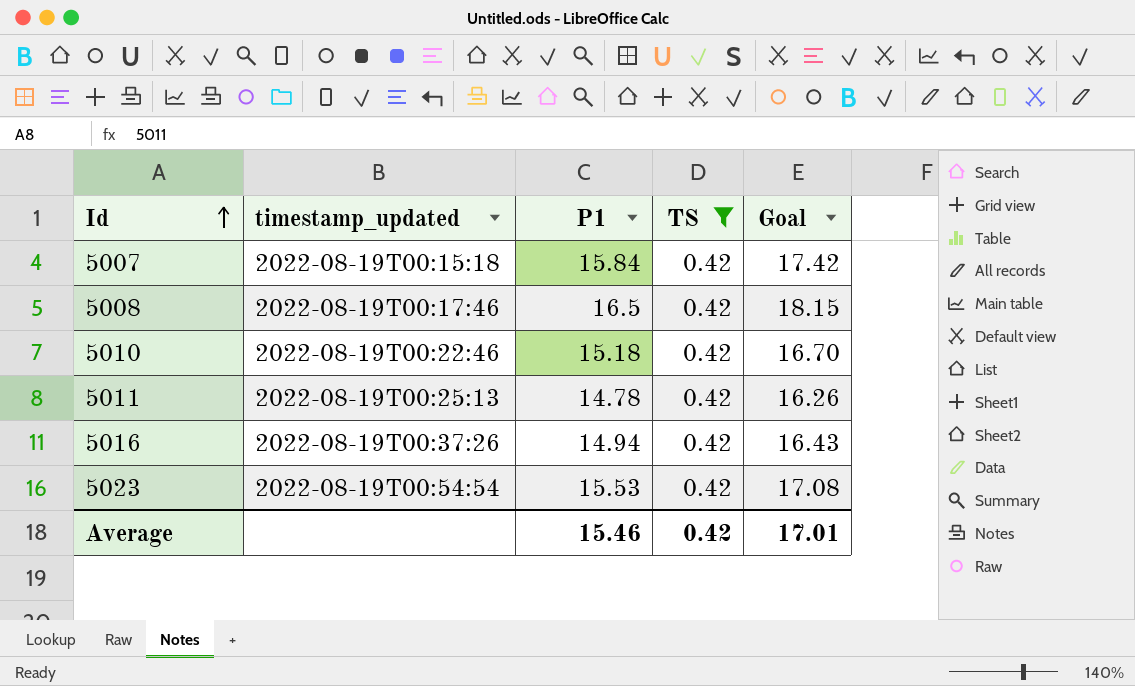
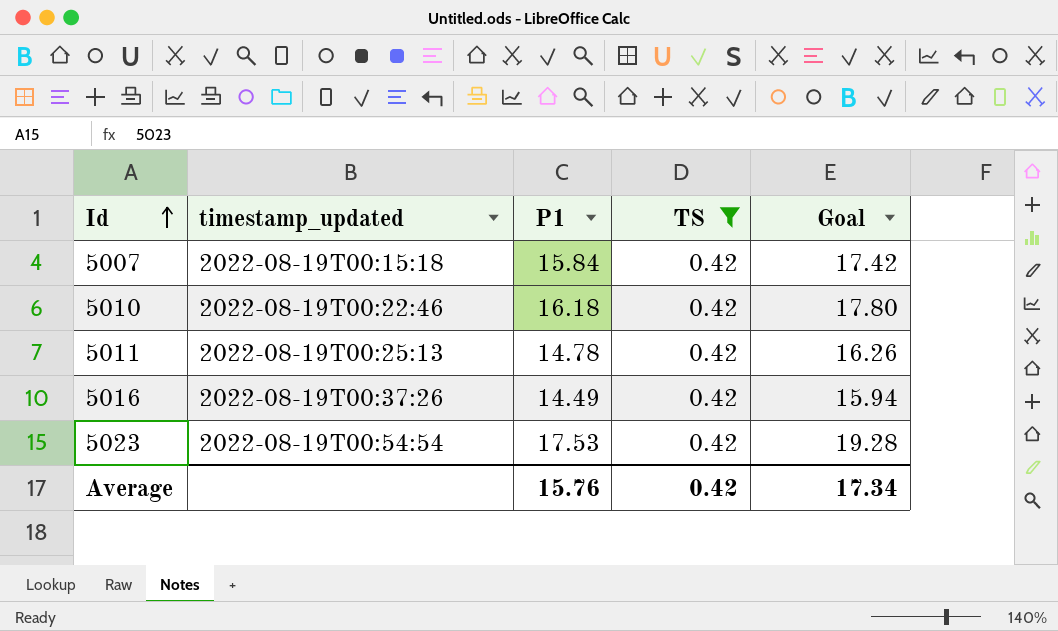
row 5008: 2022-08-19T00:17:46 | 16.5 | 0.42 | 18.15 -> none
5010 | P1: 15.18 -> 16.18
5010 | Goal: 16.70 -> 17.80
5016 | P1: 14.94 -> 14.49
5016 | Goal: 16.43 -> 15.94
5023 | P1: 15.53 -> 17.53
5023 | Goal: 17.08 -> 19.28
Average | P1: 15.46 -> 15.76
Average | Goal: 17.01 -> 17.34

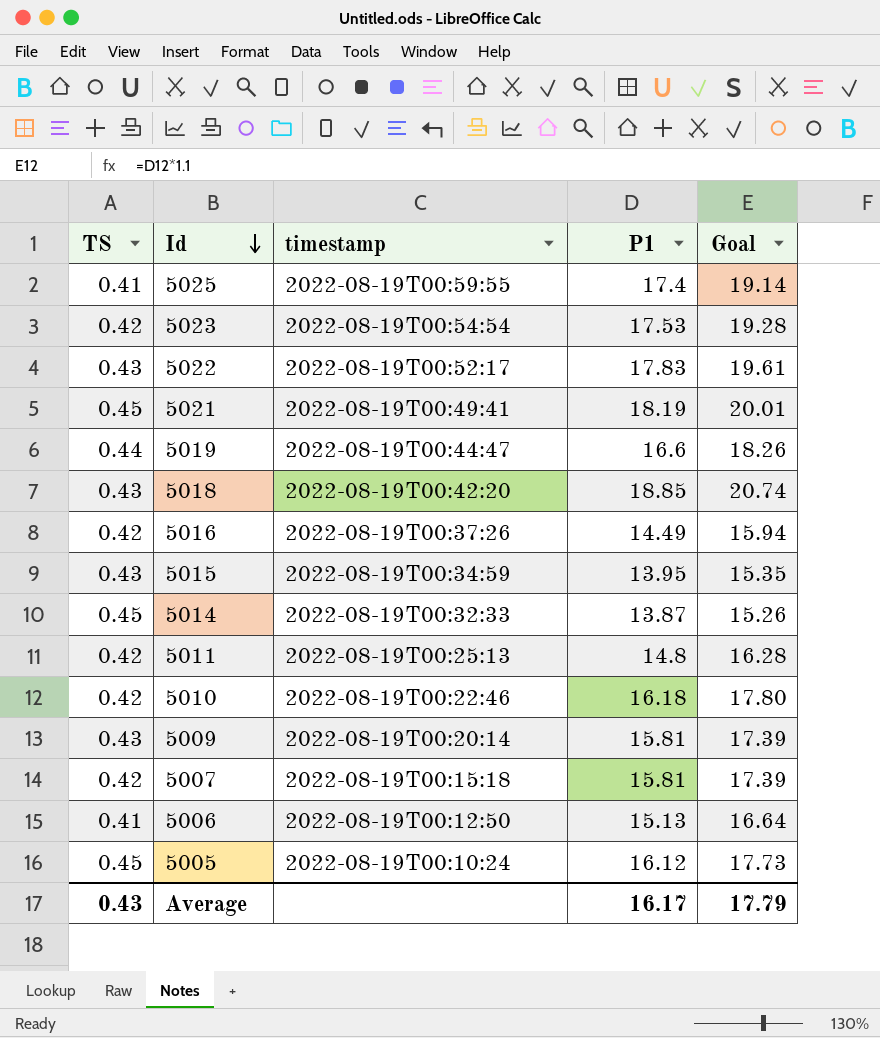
filter: TS = 0.42 -> none
row order: Id ascending -> Id descending
column TS | position: 4 -> 1
column name: timestamp_updated -> timestamp
5011 | P1: 14.78 -> 14.8
5011 | Goal: 16.26 -> 16.28
5007 | P1: 15.84 -> 15.81
5007 | Goal: 17.42 -> 17.39
Average | TS: 0.42 -> 0.43
Average | P1: 15.76 -> 16.17
Average | Goal: 17.34 -> 17.79

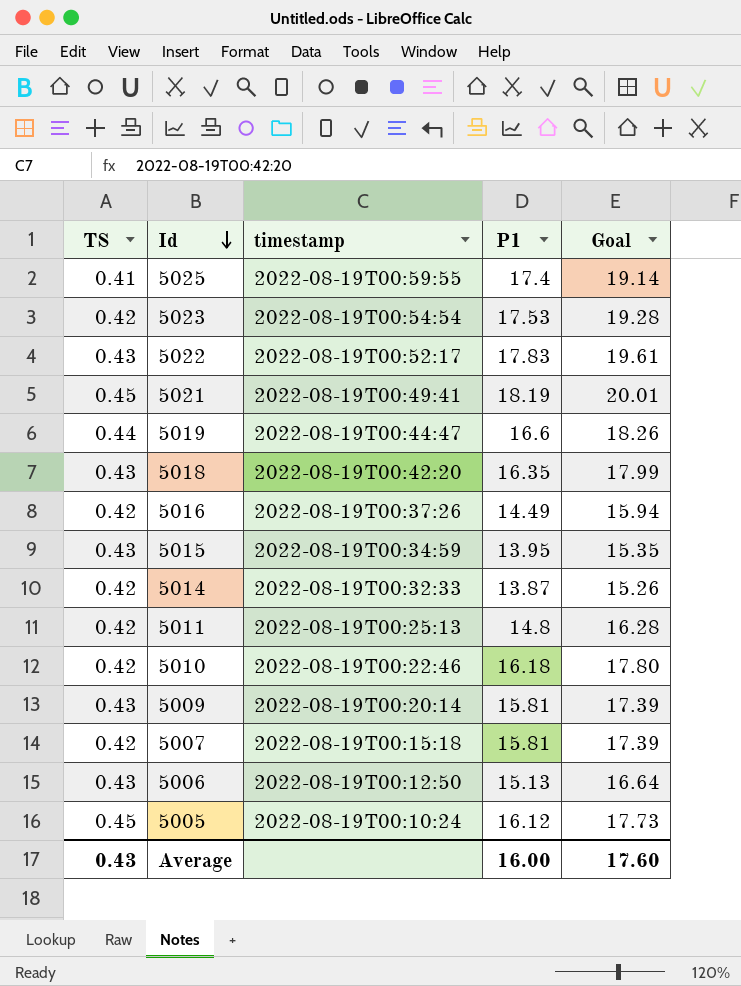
5018 | P1: 18.85 -> 16.35
5018 | Goal: 20.74 -> 17.99
5014 | TS: 0.45 -> 0.42
5006 | TS: 0.41 -> 0.43
Average | P1: 16.17 -> 16.00
Average | Goal: 17.79 -> 17.60

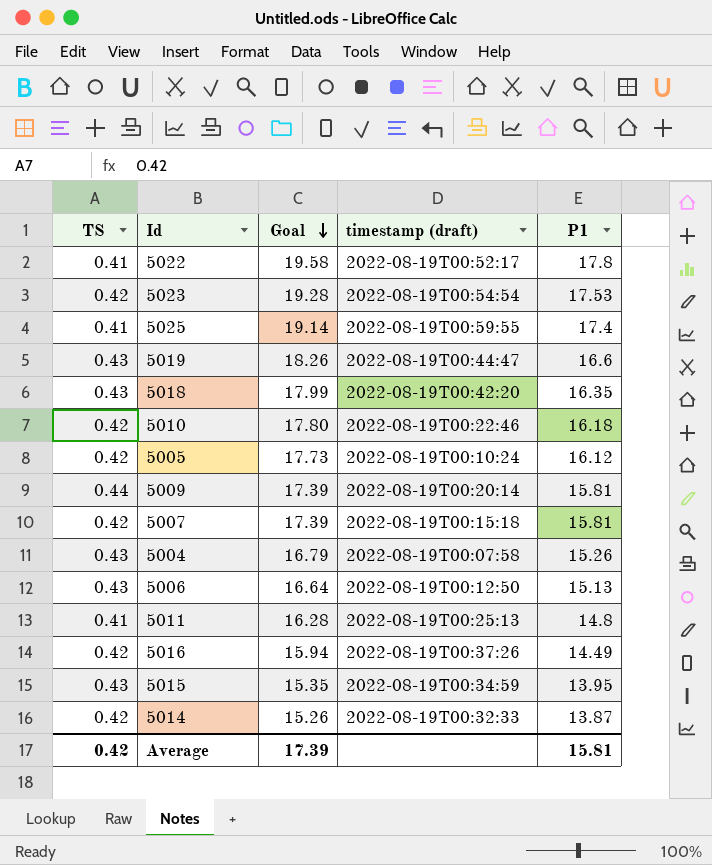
row order: Id descending -> Goal descending
column Goal | position: 5 -> 3
column name: timestamp -> timestamp (draft)
row 5021: 0.45 | 2022-08-19T00:49:41 | 18.19 | 20.01 -> none
5022 | TS: 0.43 -> 0.41
5022 | Goal: 19.61 -> 19.58
5022 | P1: 17.83 -> 17.8
5019 | TS: 0.44 -> 0.43
5005 | TS: 0.45 -> 0.42
5009 | TS: 0.43 -> 0.44
row 5004: none -> 0.43 | 16.79 | 2022-08-19T00:07:58 | 15.26
5011 | TS: 0.42 -> 0.41
Average | TS: 0.43 -> 0.42
Average | Goal: 17.60 -> 17.39
Average | P1: 16.00 -> 15.81

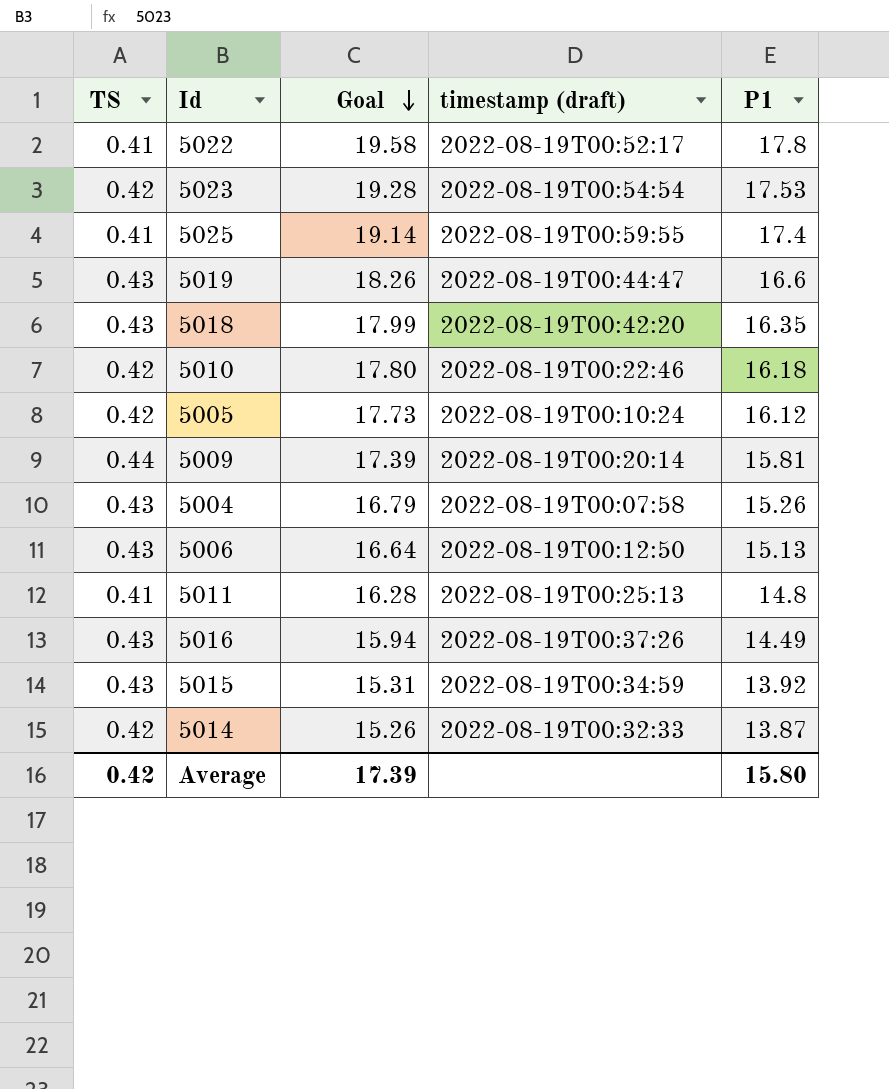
row 5007: 0.42 | 17.39 | 2022-08-19T00:15:18 | 15.81 -> none
5016 | TS: 0.42 -> 0.43
5015 | Goal: 15.35 -> 15.31
5015 | P1: 13.95 -> 13.92
Average | P1: 15.81 -> 15.80

